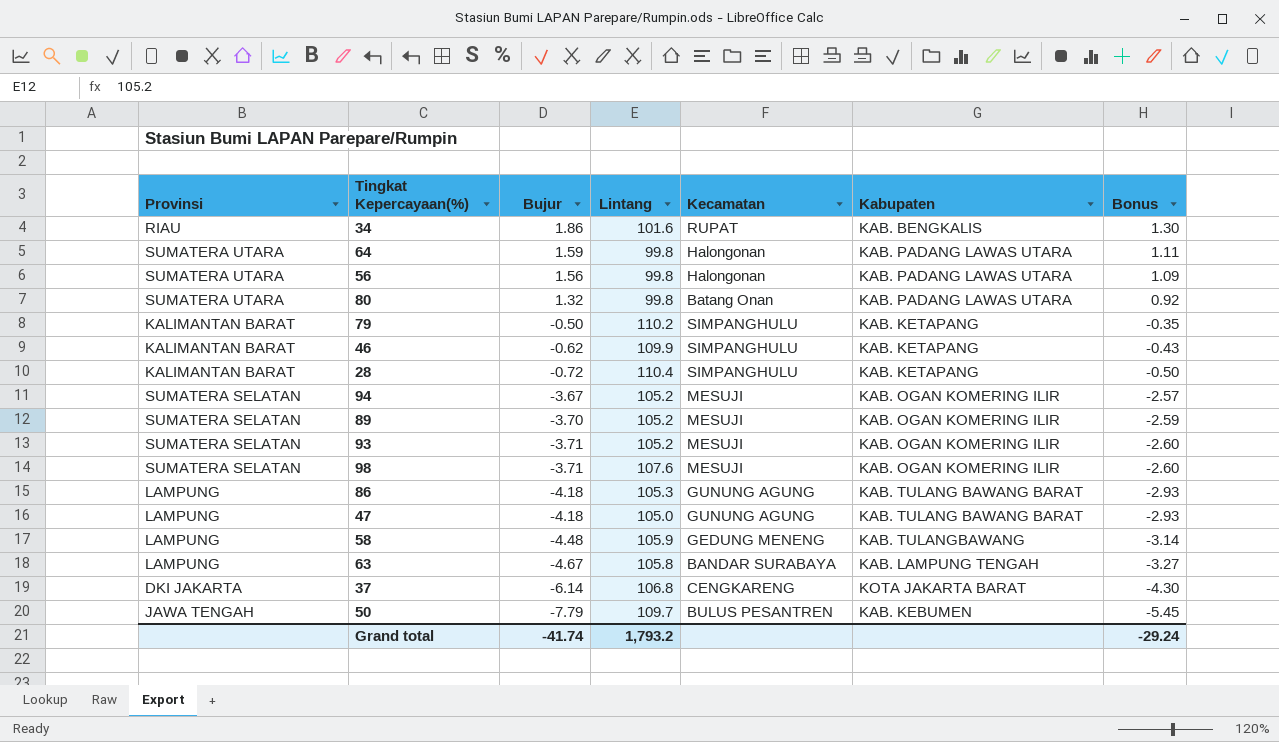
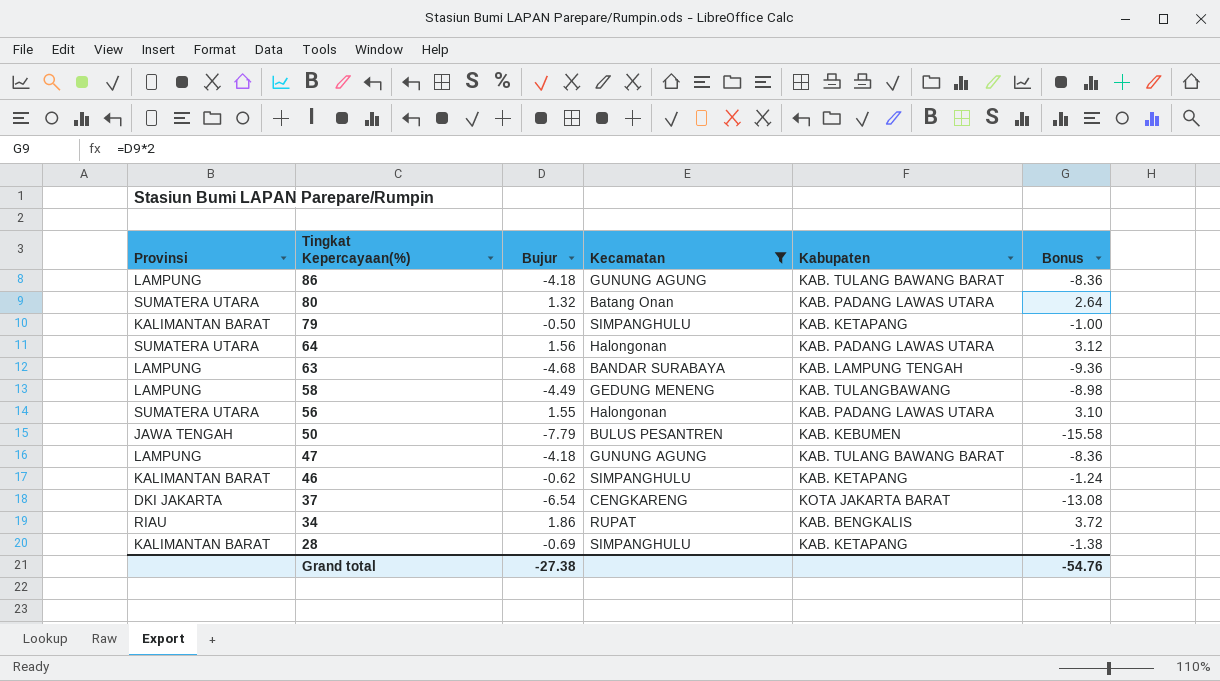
filter: none -> Kecamatan != MESUJI
row order: Bujur descending -> Tingkat Kepercayaan(%) descending
column Lintang | position: 4 -> none
column Bonus | formula: [Bujur] * 0.7 -> [Bujur] * 2
64 | Bujur: 1.59 -> 1.56
63 | Bujur: -4.67 -> -4.68
58 | Bujur: -4.48 -> -4.49
56 | Bujur: 1.56 -> 1.55
37 | Bujur: -6.14 -> -6.54
28 | Bujur: -0.72 -> -0.69
Grand total | Bujur: -41.74 -> -27.38
Grand total | Bonus: -29.24 -> -54.76

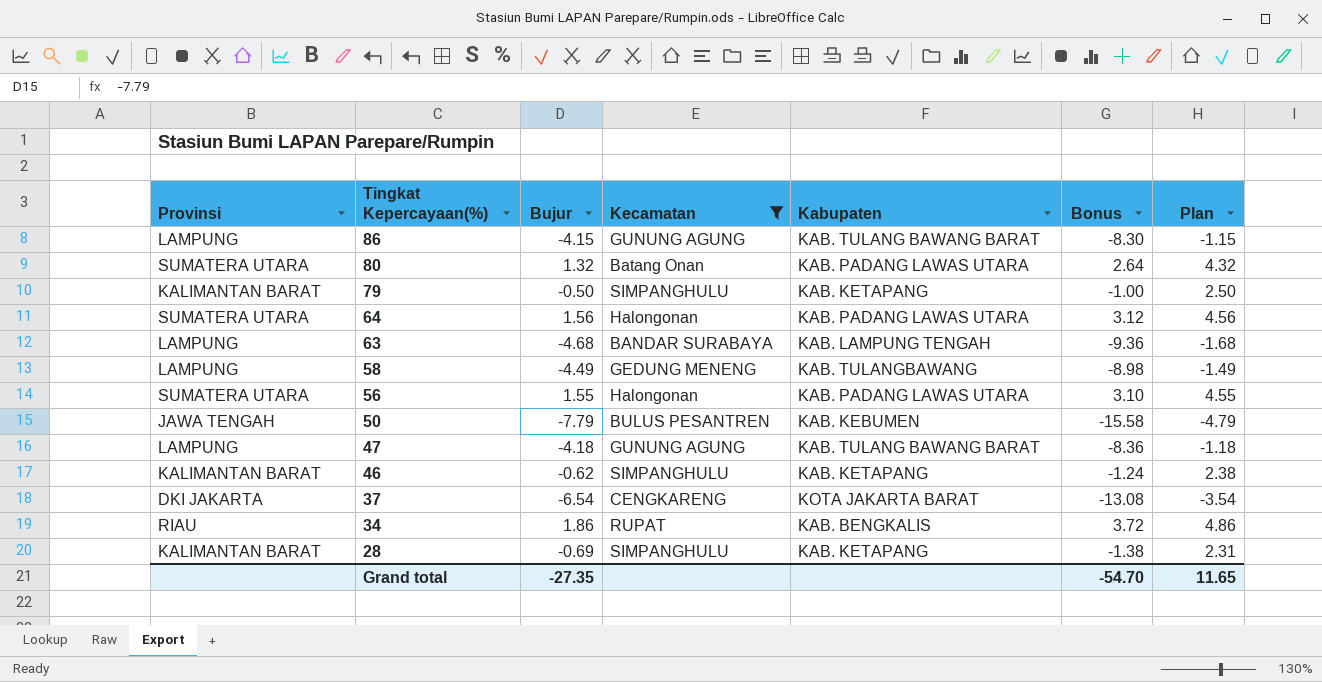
column Plan | formula: none -> [Bujur] + 3
86 | Bujur: -4.18 -> -4.15
86 | Bonus: -8.36 -> -8.30
Grand total | Bujur: -27.38 -> -27.35
Grand total | Bonus: -54.76 -> -54.70

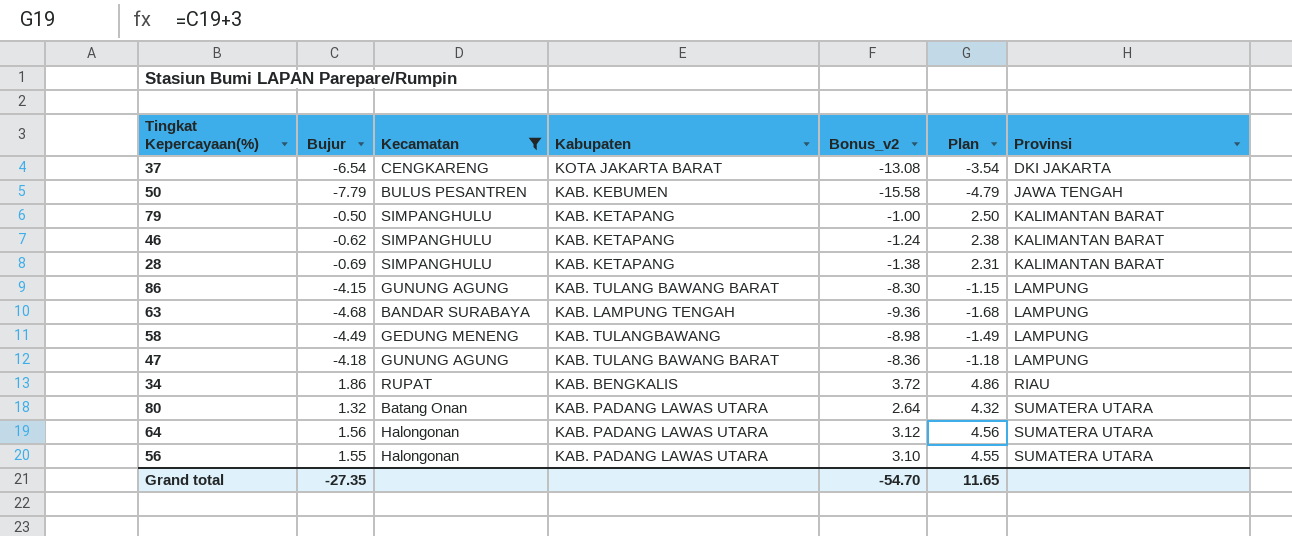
row order: Tingkat Kepercayaan(%) descending -> Provinsi ascending
column name: Bonus -> Bonus_v2
column Provinsi | position: 1 -> 7

